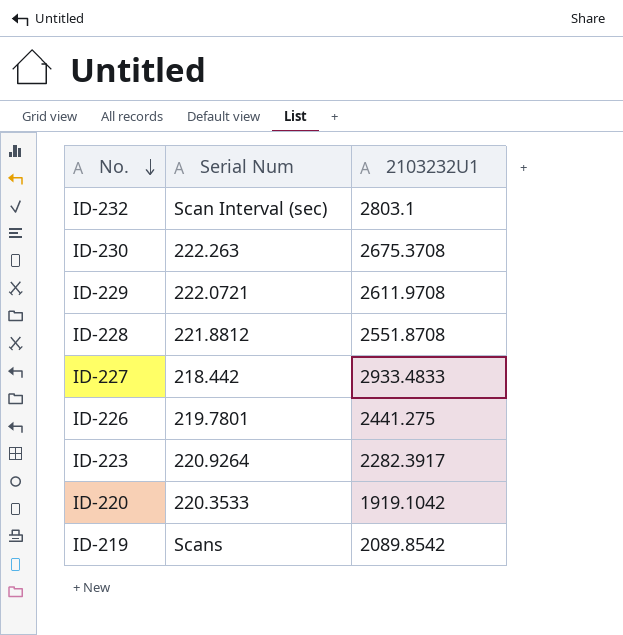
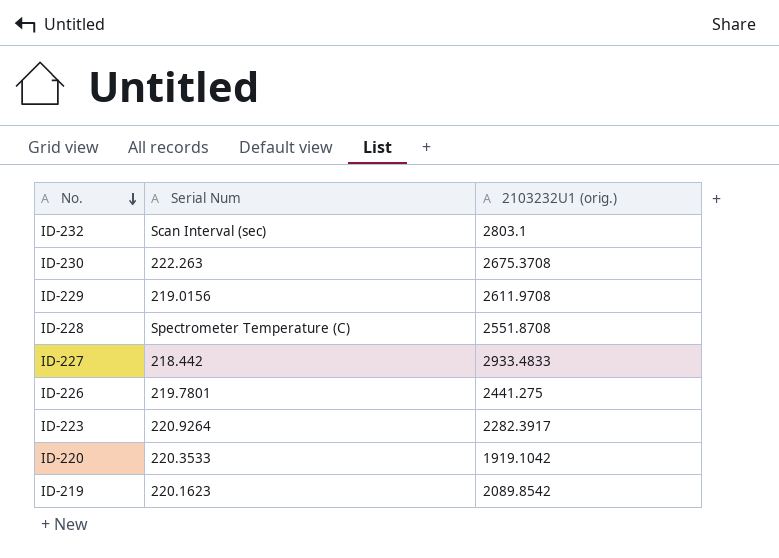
column name: 2103232U1 -> 2103232U1 (orig.)
ID-229 | Serial Num: 222.0721 -> 219.0156
ID-228 | Serial Num: 221.8812 -> Spectrometer Temperature (C)
ID-219 | Serial Num: Scans -> 220.1623

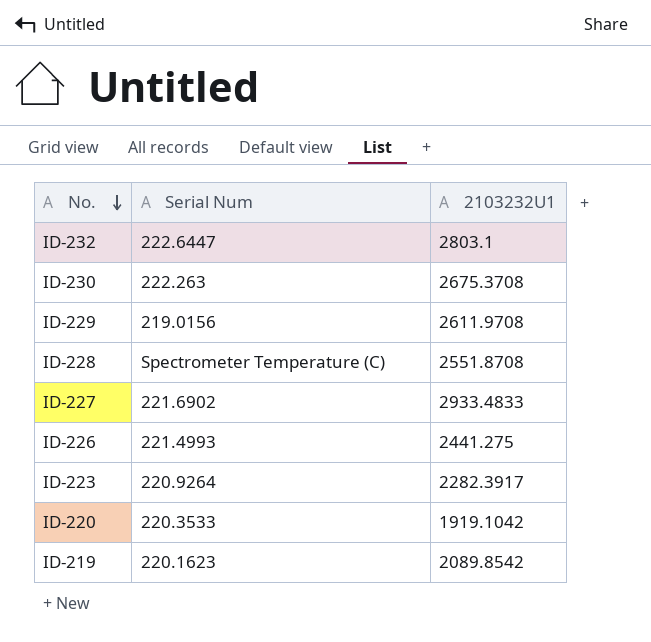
column name: 2103232U1 (orig.) -> 2103232U1
ID-232 | Serial Num: Scan Interval (sec) -> 222.6447
ID-227 | Serial Num: 218.442 -> 221.6902
ID-226 | Serial Num: 219.7801 -> 221.4993

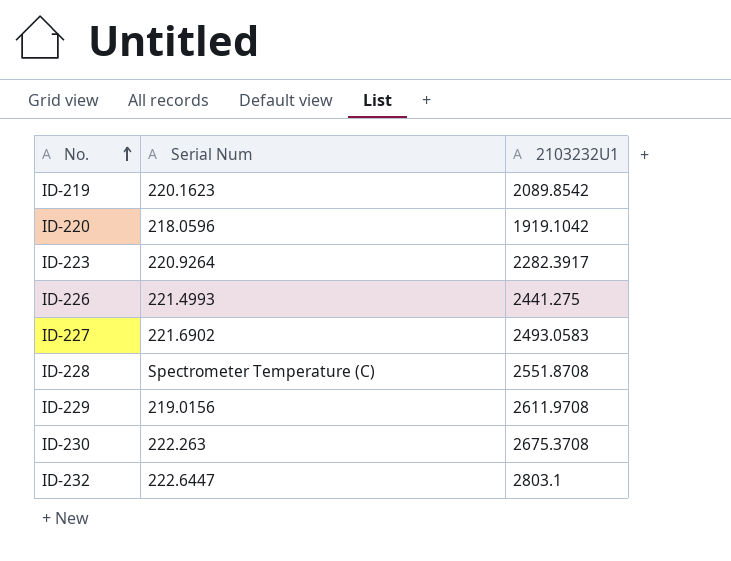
row order: No. descending -> No. ascending
ID-220 | Serial Num: 220.3533 -> 218.0596
ID-227 | 2103232U1: 2933.4833 -> 2493.0583

